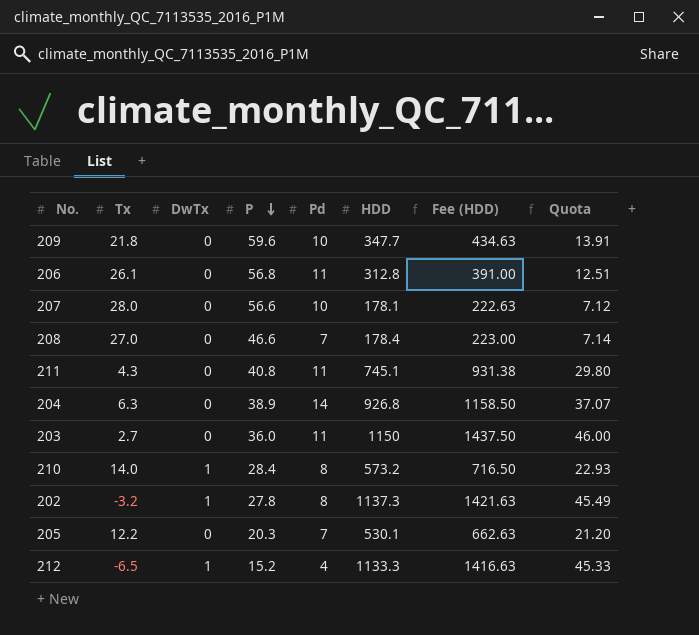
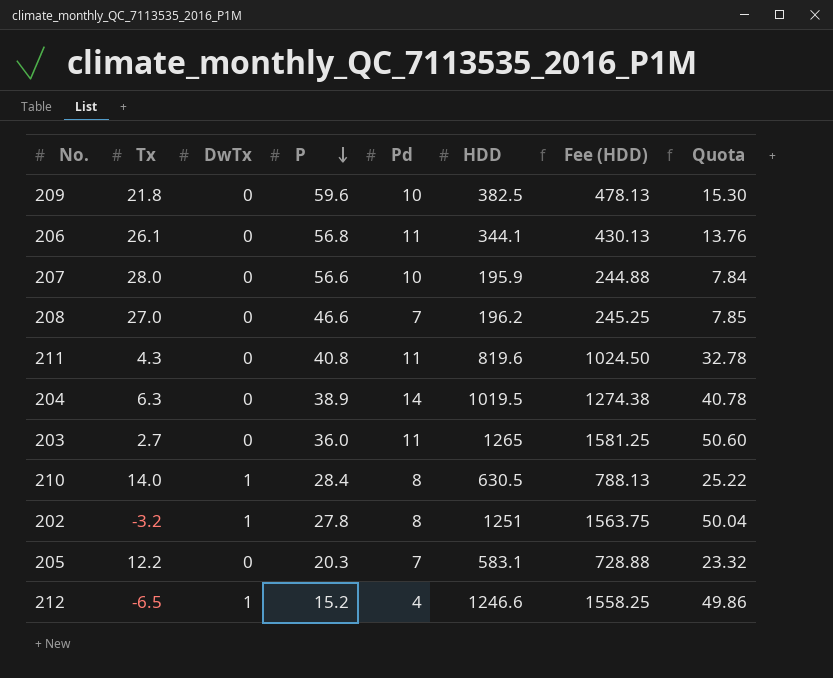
209 | HDD: 347.7 -> 382.5
209 | Fee (HDD): 434.63 -> 478.13
209 | Quota: 13.91 -> 15.30
206 | HDD: 312.8 -> 344.1
206 | Fee (HDD): 391.00 -> 430.13
206 | Quota: 12.51 -> 13.76
207 | HDD: 178.1 -> 195.9
207 | Fee (HDD): 222.63 -> 244.88
207 | Quota: 7.12 -> 7.84
208 | HDD: 178.4 -> 196.2
208 | Fee (HDD): 223.00 -> 245.25
208 | Quota: 7.14 -> 7.85
211 | HDD: 745.1 -> 819.6
211 | Fee (HDD): 931.38 -> 1024.50
211 | Quota: 29.80 -> 32.78
204 | HDD: 926.8 -> 1019.5
204 | Fee (HDD): 1158.50 -> 1274.38
204 | Quota: 37.07 -> 40.78
203 | HDD: 1150 -> 1265
203 | Fee (HDD): 1437.50 -> 1581.25
203 | Quota: 46.00 -> 50.60
210 | HDD: 573.2 -> 630.5
210 | Fee (HDD): 716.50 -> 788.13
210 | Quota: 22.93 -> 25.22
202 | HDD: 1137.3 -> 1251
202 | Fee (HDD): 1421.63 -> 1563.75
202 | Quota: 45.49 -> 50.04
205 | HDD: 530.1 -> 583.1
205 | Fee (HDD): 662.63 -> 728.88
205 | Quota: 21.20 -> 23.32
212 | HDD: 1133.3 -> 1246.6
212 | Fee (HDD): 1416.63 -> 1558.25
212 | Quota: 45.33 -> 49.86

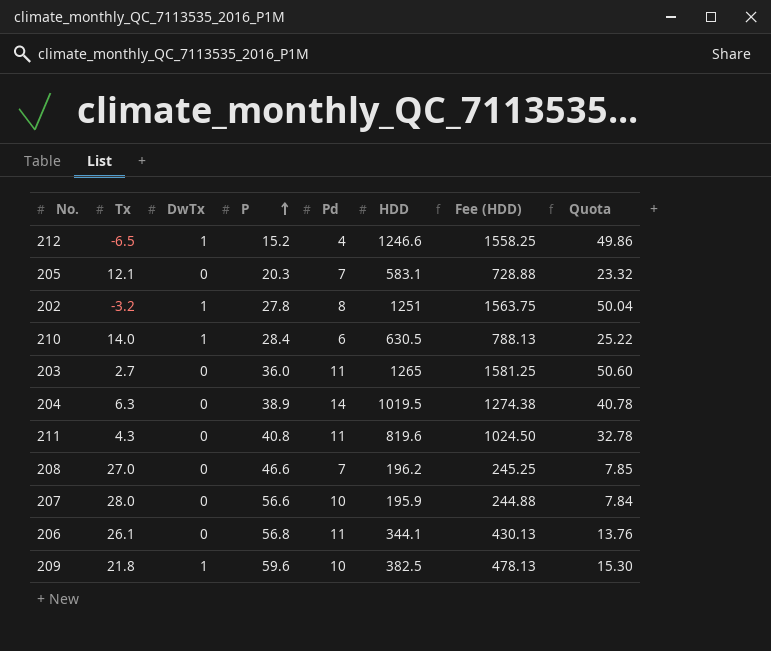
row order: P descending -> P ascending
205 | Tx: 12.2 -> 12.1
210 | Pd: 8 -> 6
209 | DwTx: 0 -> 1

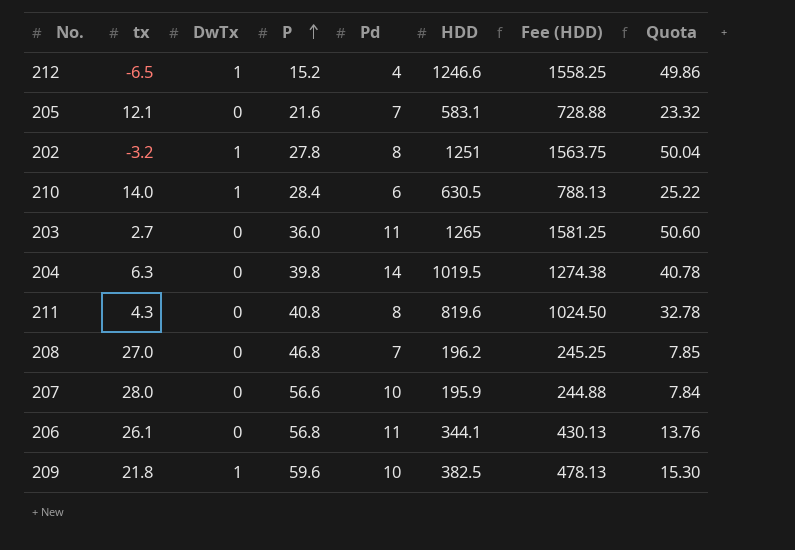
column name: Tx -> tx
205 | P: 20.3 -> 21.6
204 | P: 38.9 -> 39.8
211 | Pd: 11 -> 8
208 | P: 46.6 -> 46.8

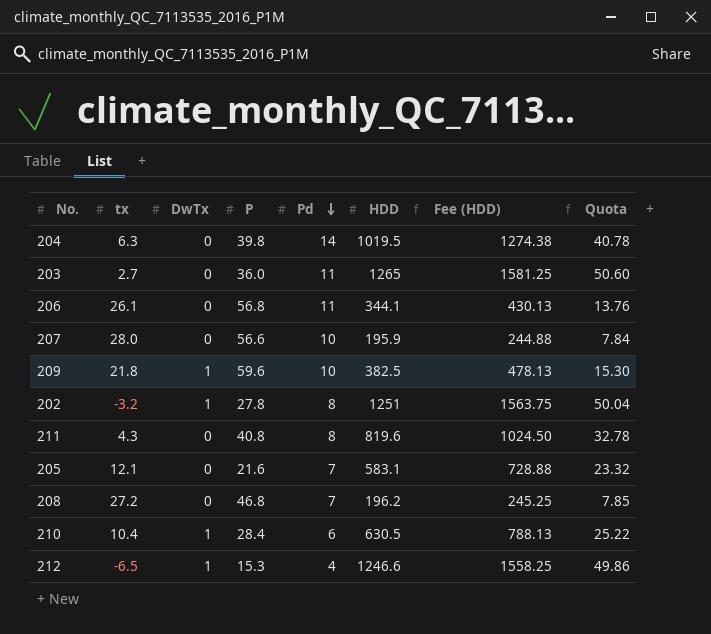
row order: P ascending -> Pd descending
208 | tx: 27.0 -> 27.2
210 | tx: 14.0 -> 10.4
212 | P: 15.2 -> 15.3

